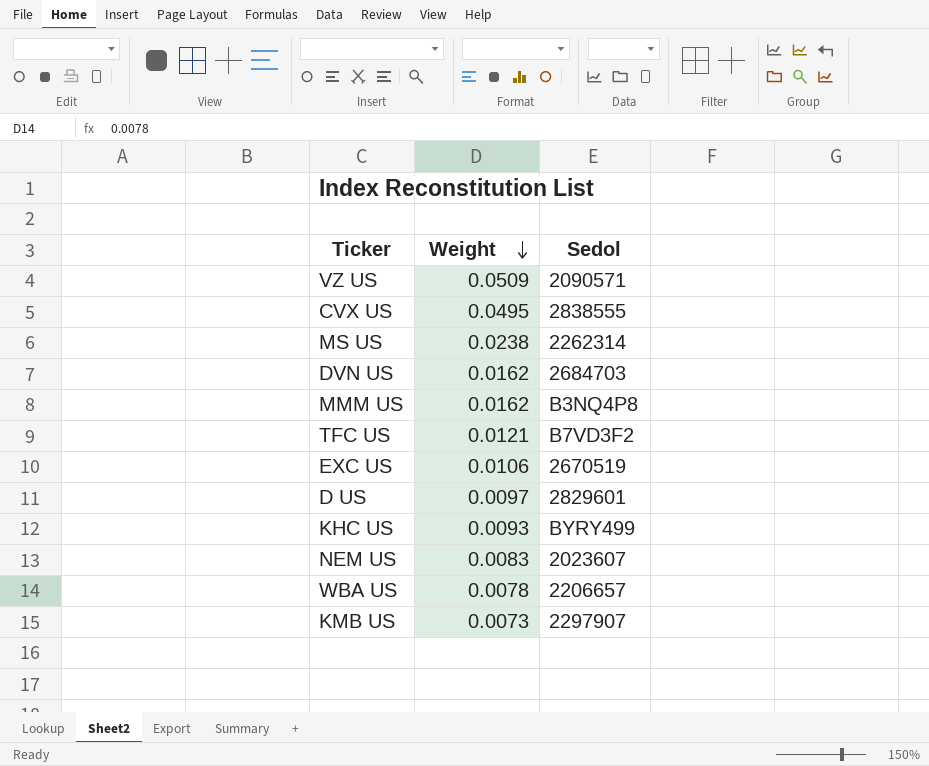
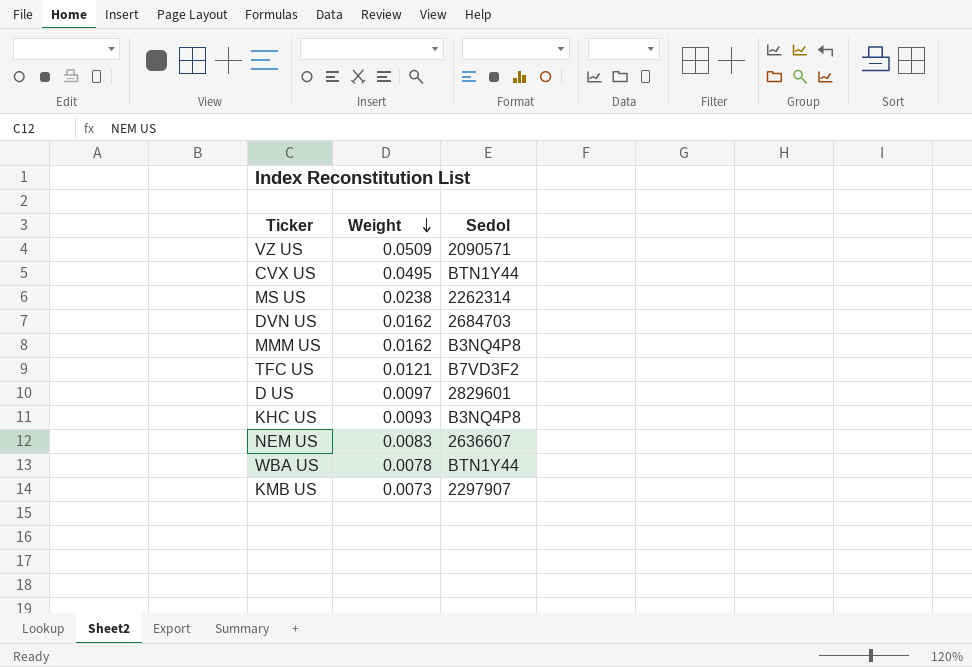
row EXC US: 0.0106 | 2670519 -> none
CVX US | Sedol: 2838555 -> BTN1Y44
KHC US | Sedol: BYRY499 -> B3NQ4P8
NEM US | Sedol: 2023607 -> 2636607
WBA US | Sedol: 2206657 -> BTN1Y44

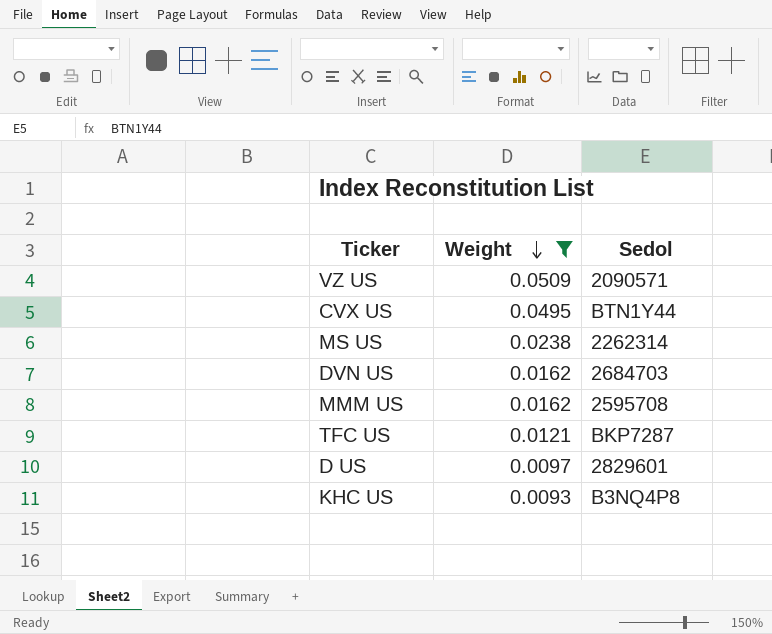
filter: none -> Weight >= 0.0093
MMM US | Sedol: B3NQ4P8 -> 2595708
TFC US | Sedol: B7VD3F2 -> BKP7287

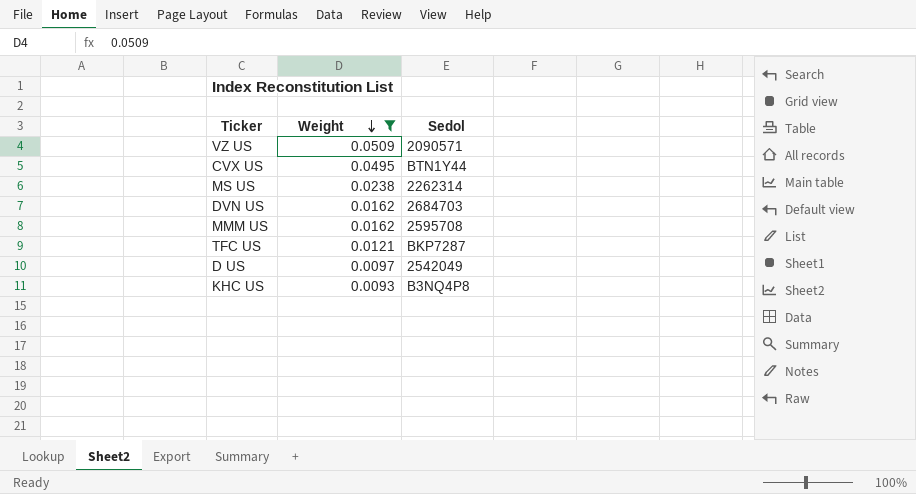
D US | Sedol: 2829601 -> 2542049

